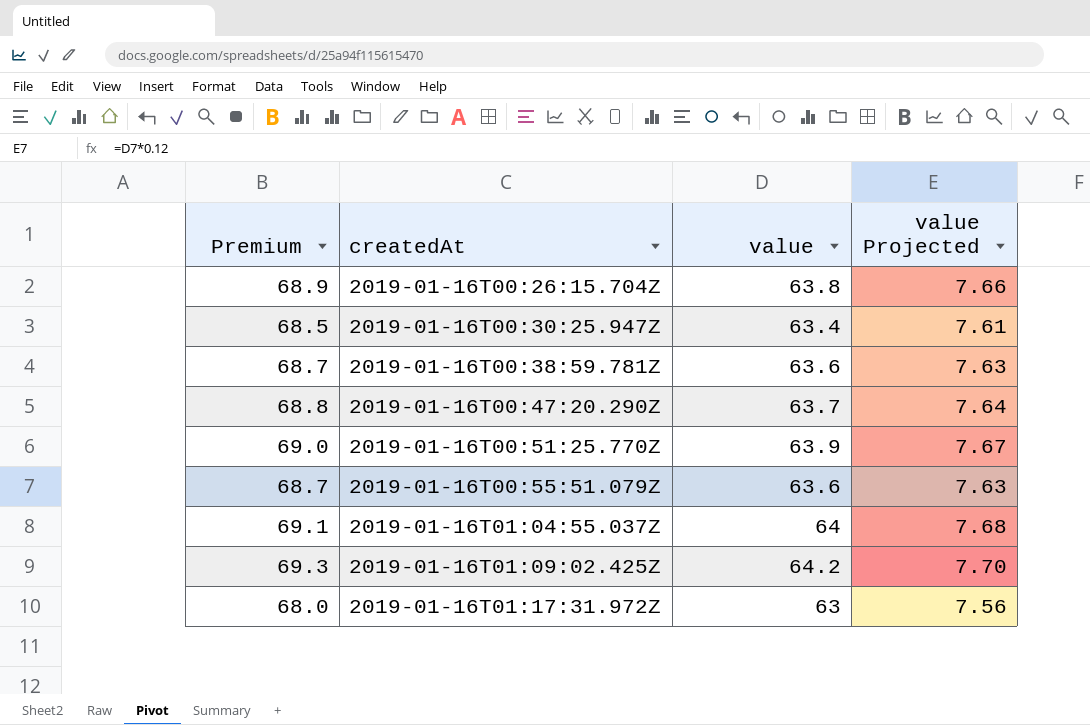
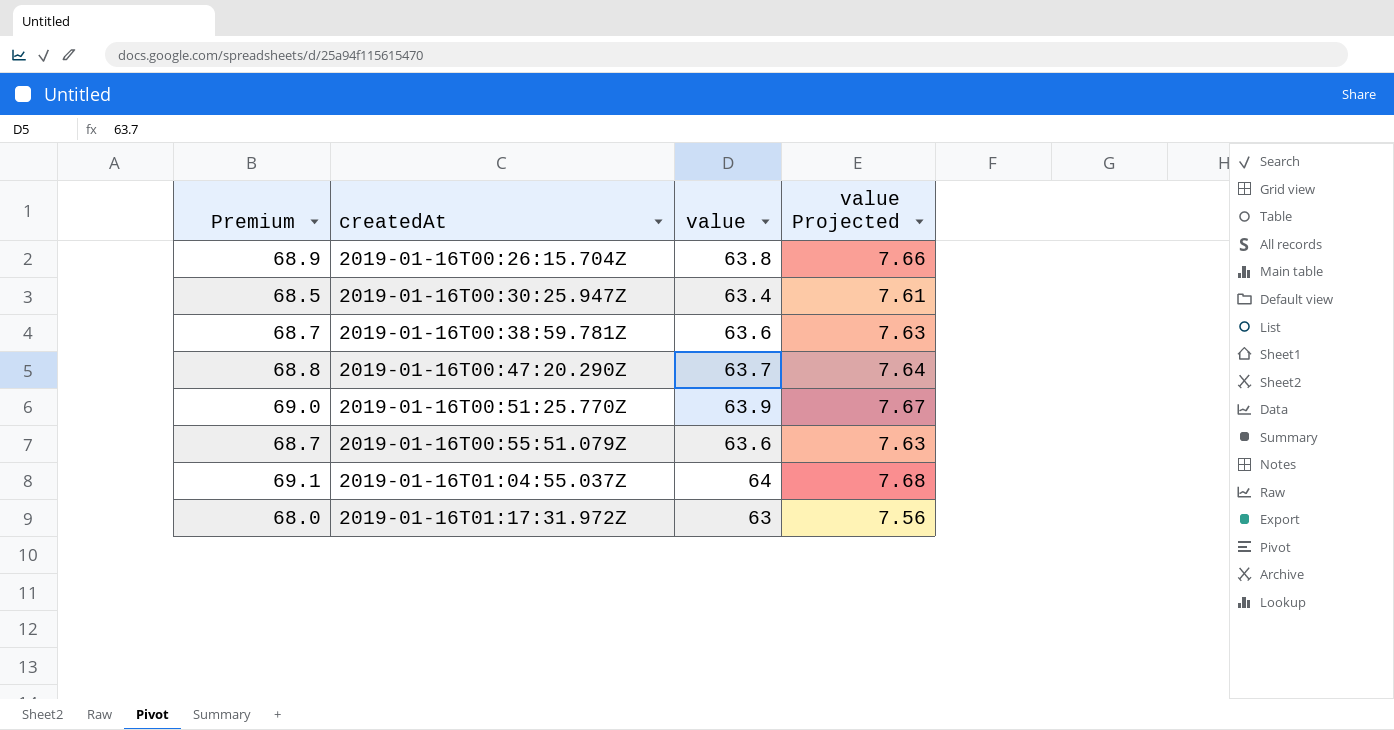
row 2019-01-16T01:09:02.425Z: 69.3 | 64.2 | 7.70 -> none

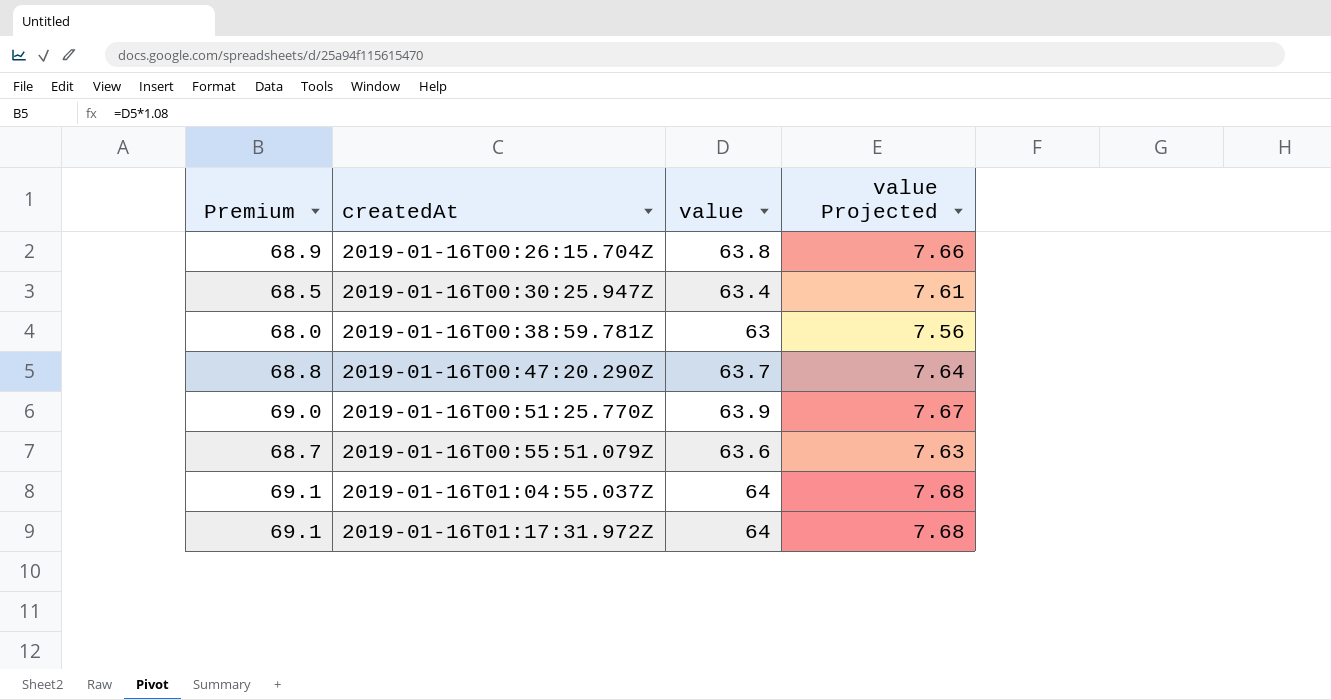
2019-01-16T00:38:59.781Z | Premium: 68.7 -> 68.0
2019-01-16T00:38:59.781Z | value: 63.6 -> 63
2019-01-16T00:38:59.781Z | value Projected: 7.63 -> 7.56
2019-01-16T01:17:31.972Z | Premium: 68.0 -> 69.1
2019-01-16T01:17:31.972Z | value: 63 -> 64
2019-01-16T01:17:31.972Z | value Projected: 7.56 -> 7.68

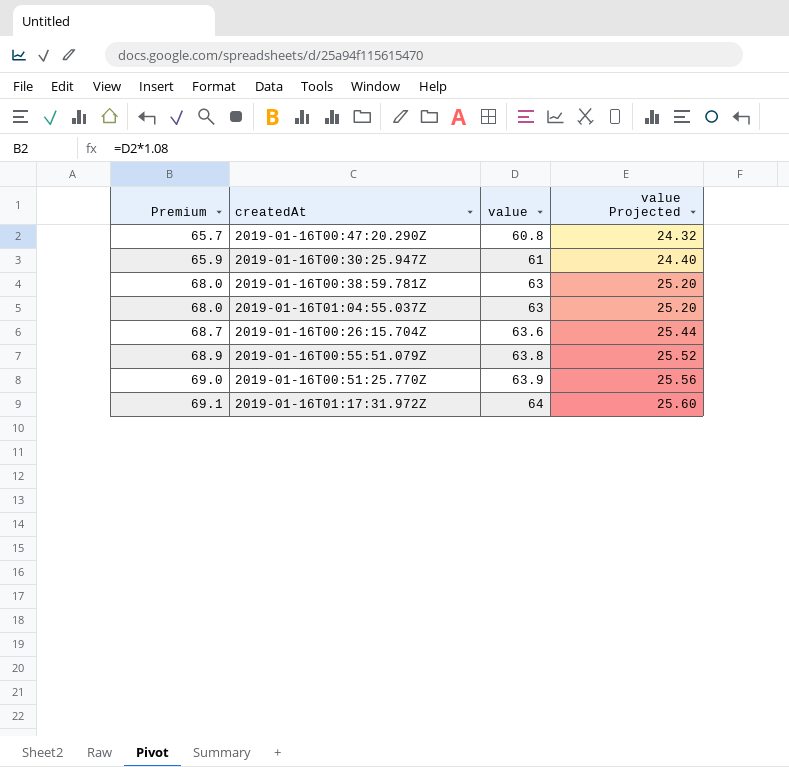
row order: createdAt ascending -> Premium ascending
column value Projected | formula: [value] * 0.12 -> [value] * 0.4
2019-01-16T00:47:20.290Z | Premium: 68.8 -> 65.7
2019-01-16T00:47:20.290Z | value: 63.7 -> 60.8
2019-01-16T00:30:25.947Z | Premium: 68.5 -> 65.9
2019-01-16T00:30:25.947Z | value: 63.4 -> 61
2019-01-16T01:04:55.037Z | Premium: 69.1 -> 68.0
2019-01-16T01:04:55.037Z | value: 64 -> 63
2019-01-16T00:26:15.704Z | Premium: 68.9 -> 68.7
2019-01-16T00:26:15.704Z | value: 63.8 -> 63.6
2019-01-16T00:55:51.079Z | Premium: 68.7 -> 68.9
2019-01-16T00:55:51.079Z | value: 63.6 -> 63.8

